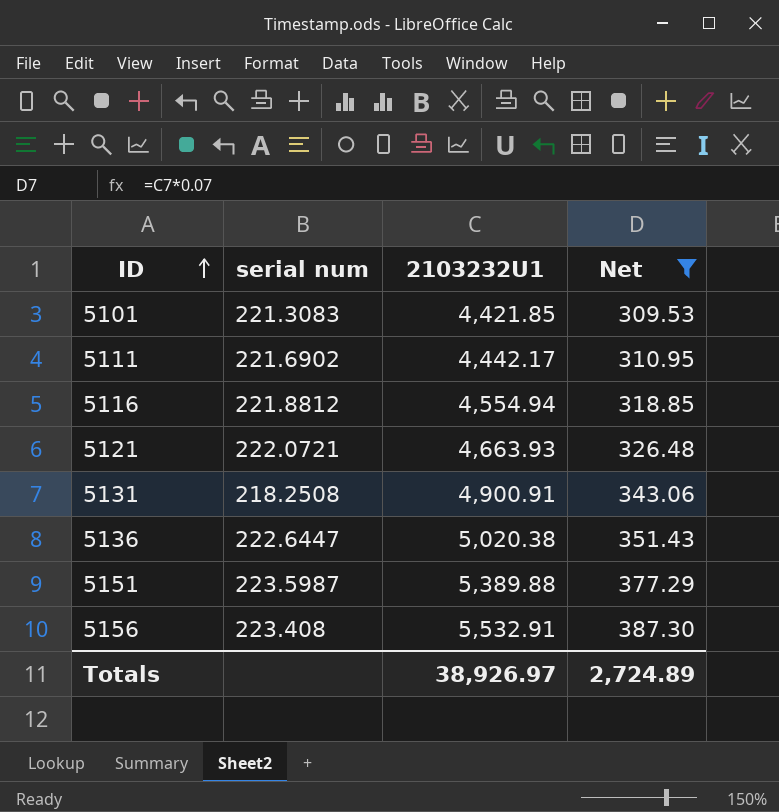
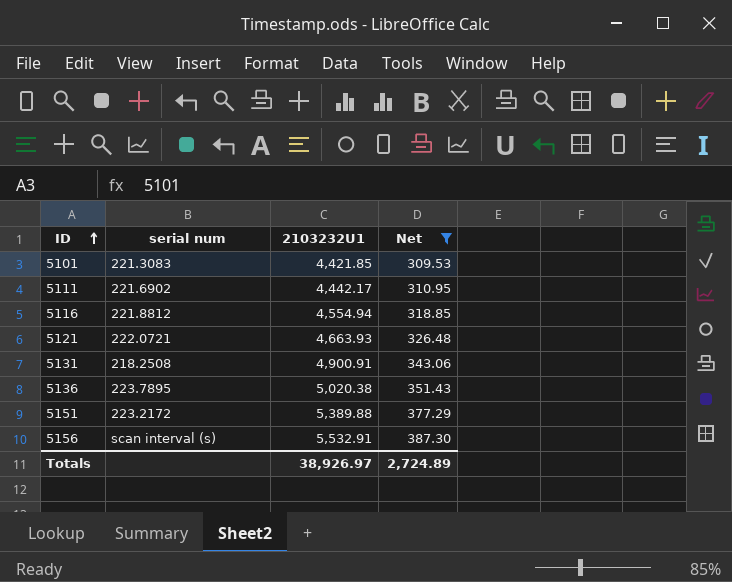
5136 | serial num: 222.6447 -> 223.7895
5151 | serial num: 223.5987 -> 223.2172
5156 | serial num: 223.408 -> scan interval (s)

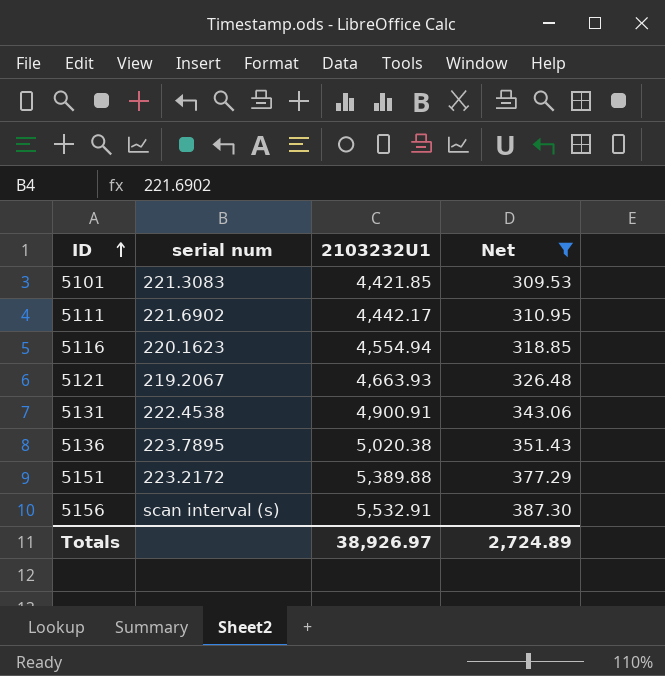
5116 | serial num: 221.8812 -> 220.1623
5121 | serial num: 222.0721 -> 219.2067
5131 | serial num: 218.2508 -> 222.4538

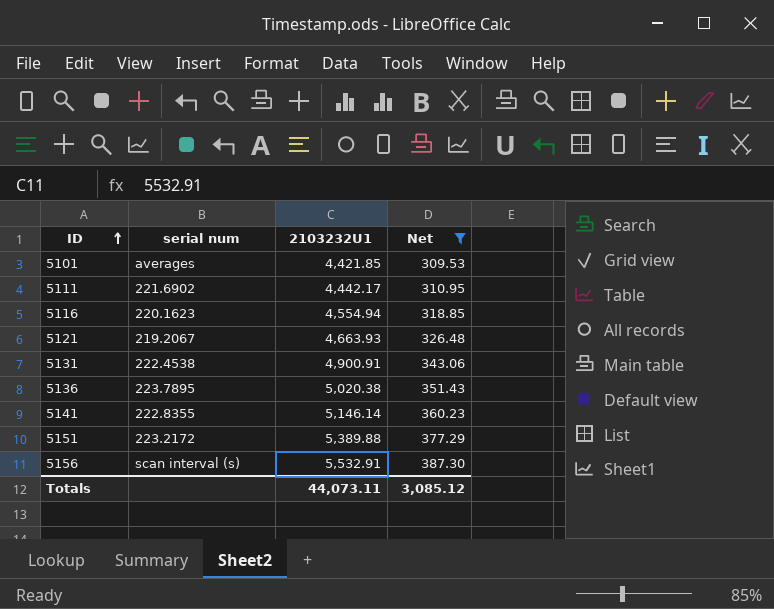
5101 | serial num: 221.3083 -> averages
row 5141: none -> 222.8355 | 5,146.14 | 360.23
Totals | 2103232U1: 38,926.97 -> 44,073.11
Totals | Net: 2,724.89 -> 3,085.12

